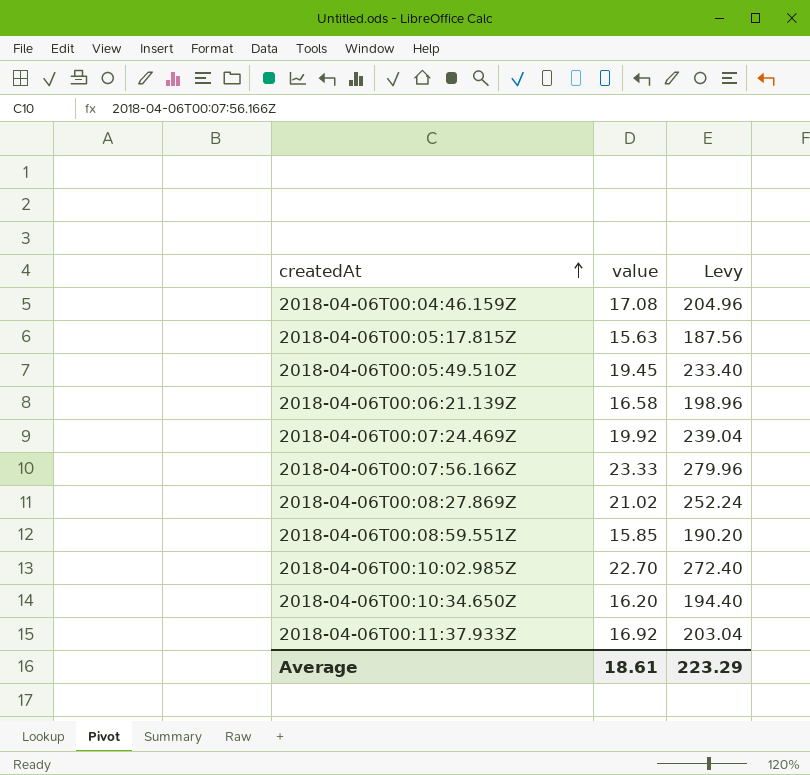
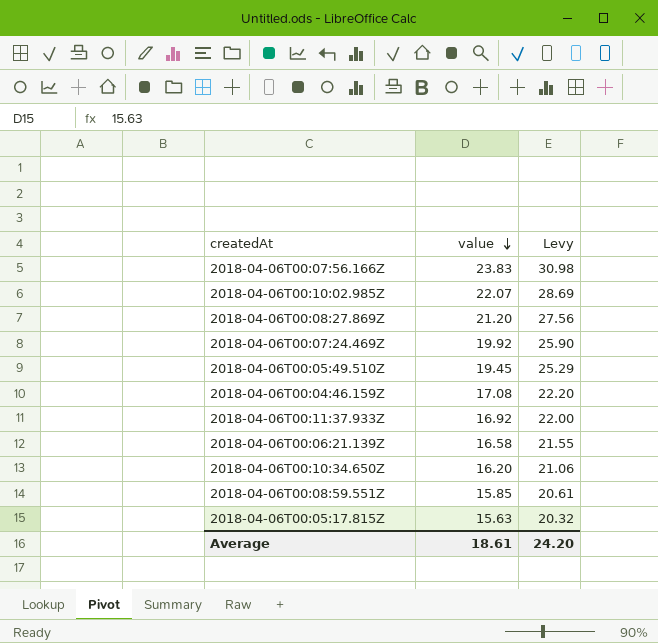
row order: createdAt ascending -> value descending
column Levy | formula: [value] * 12 -> [value] * 1.3
2018-04-06T00:07:56.166Z | value: 23.33 -> 23.83
2018-04-06T00:10:02.985Z | value: 22.70 -> 22.07
2018-04-06T00:08:27.869Z | value: 21.02 -> 21.20
Average | Levy: 223.29 -> 24.20

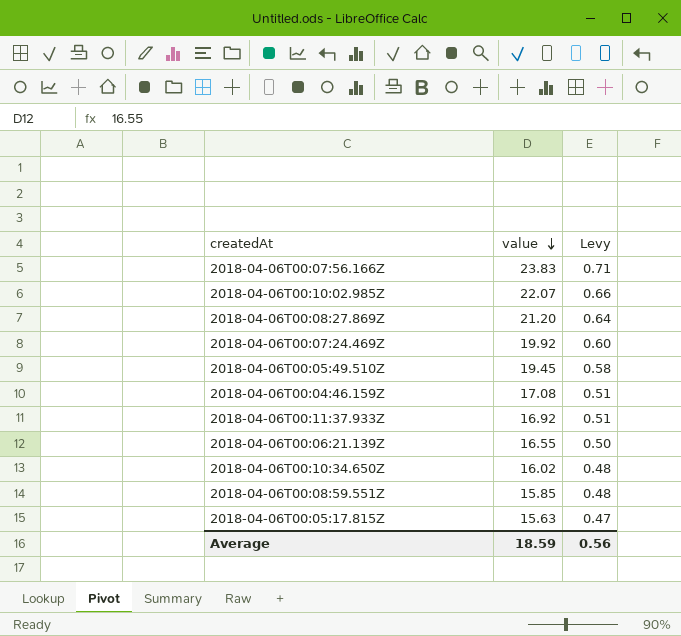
column Levy | formula: [value] * 1.3 -> [value] * 0.03
2018-04-06T00:06:21.139Z | value: 16.58 -> 16.55
2018-04-06T00:10:34.650Z | value: 16.20 -> 16.02
Average | value: 18.61 -> 18.59
Average | Levy: 24.20 -> 0.56

